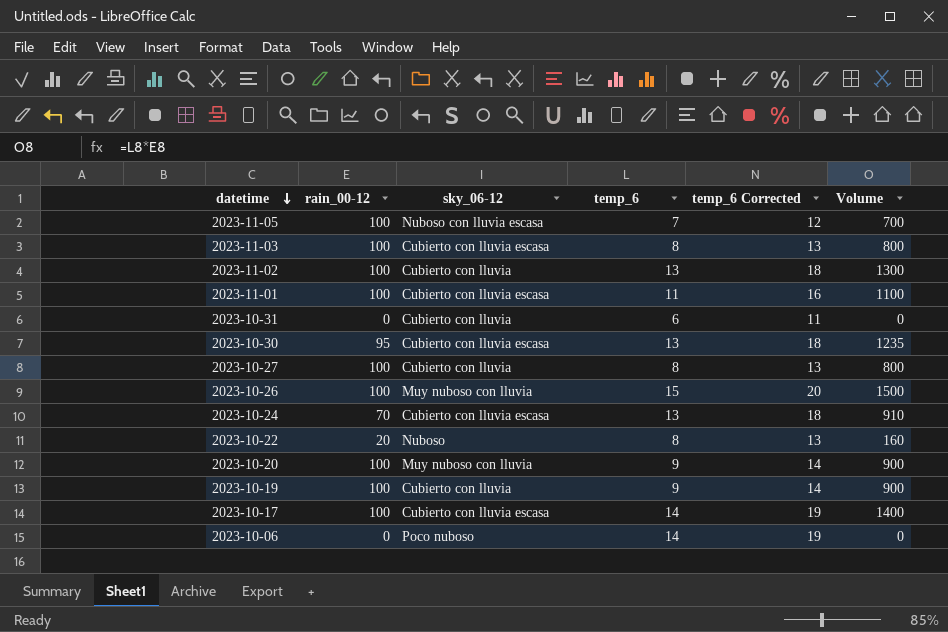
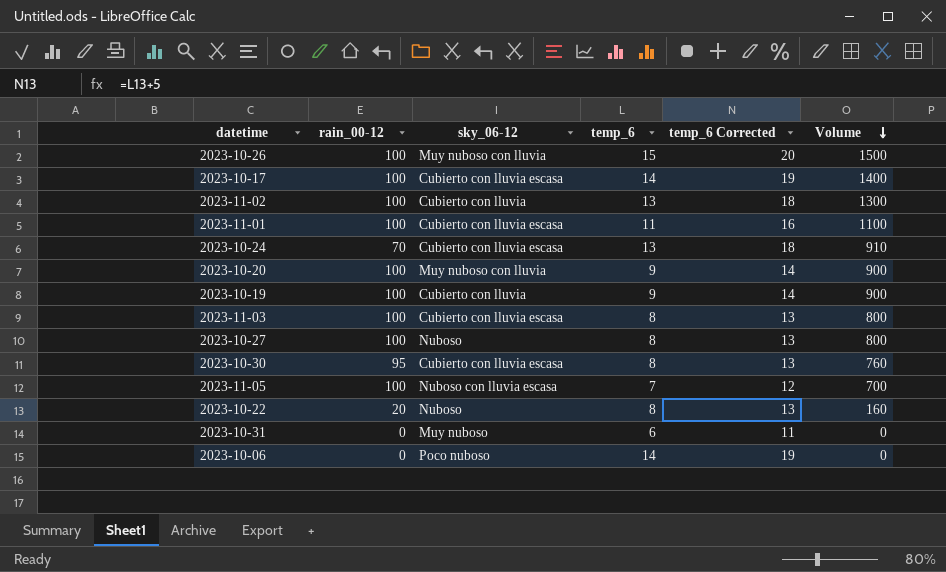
row order: datetime descending -> Volume descending
2023-10-27 | sky_06-12: Cubierto con lluvia -> Nuboso
2023-10-30 | temp_6: 13 -> 8
2023-10-30 | temp_6 Corrected: 18 -> 13
2023-10-30 | Volume: 1235 -> 760
2023-10-31 | sky_06-12: Cubierto con lluvia -> Muy nuboso

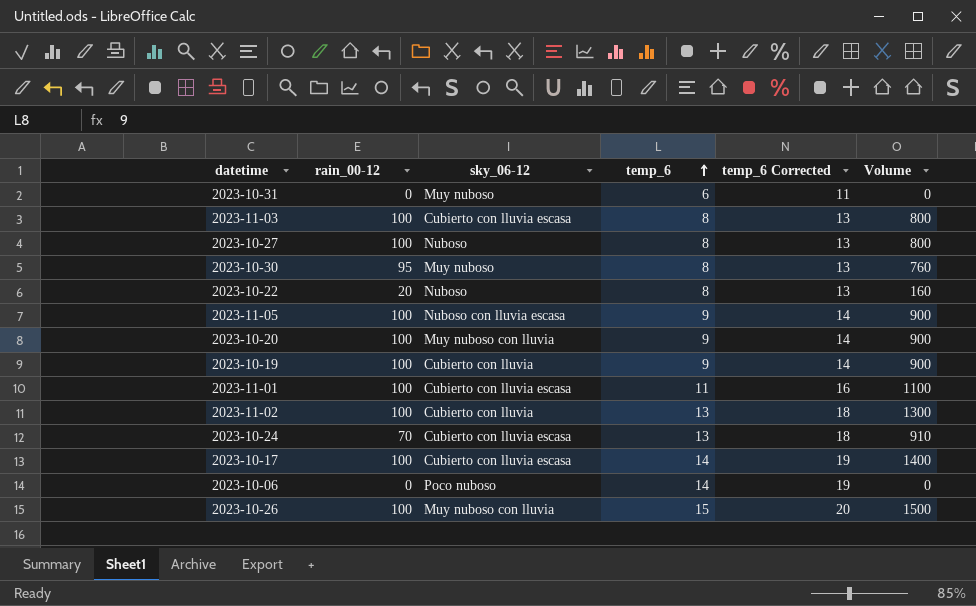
row order: Volume descending -> temp_6 ascending
2023-10-30 | sky_06-12: Cubierto con lluvia escasa -> Muy nuboso
2023-11-05 | temp_6: 7 -> 9
2023-11-05 | temp_6 Corrected: 12 -> 14
2023-11-05 | Volume: 700 -> 900

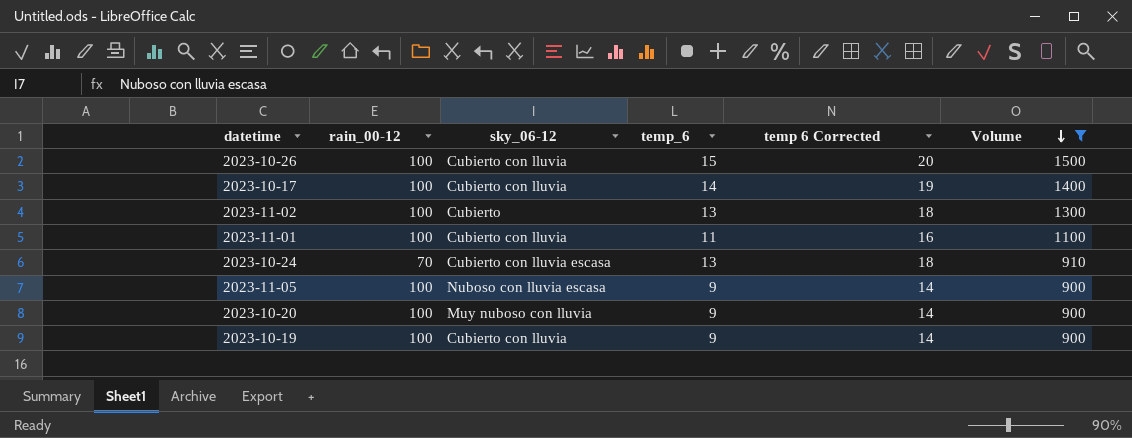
filter: none -> Volume >= 900
row order: temp_6 ascending -> Volume descending
column name: temp_6 Corrected -> temp 6 Corrected
2023-10-26 | sky_06-12: Muy nuboso con lluvia -> Cubierto con lluvia
2023-10-17 | sky_06-12: Cubierto con lluvia escasa -> Cubierto con lluvia
2023-11-02 | sky_06-12: Cubierto con lluvia -> Cubierto
2023-11-01 | sky_06-12: Cubierto con lluvia escasa -> Cubierto con lluvia

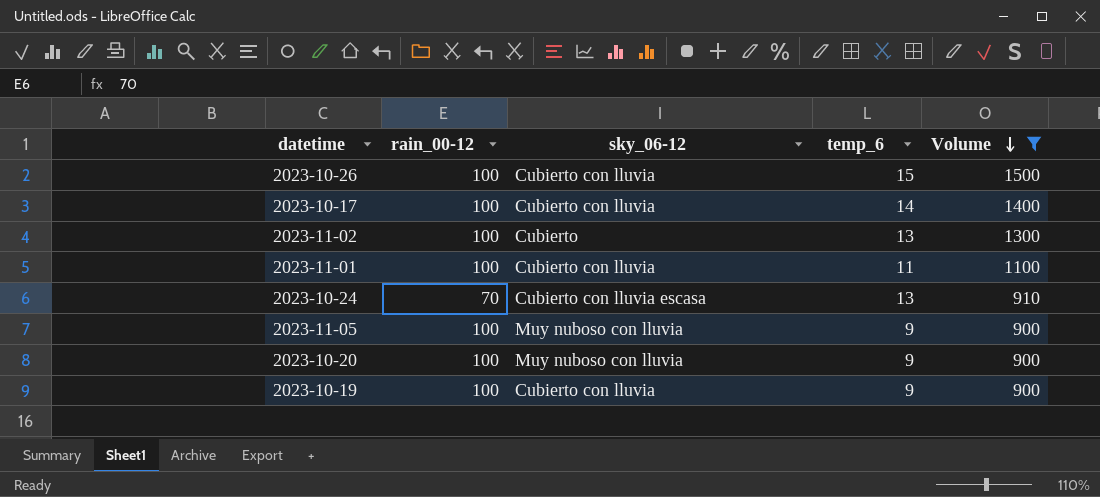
column temp 6 Corrected | formula: [temp_6] + 5 -> none
2023-11-05 | sky_06-12: Nuboso con lluvia escasa -> Muy nuboso con lluvia

